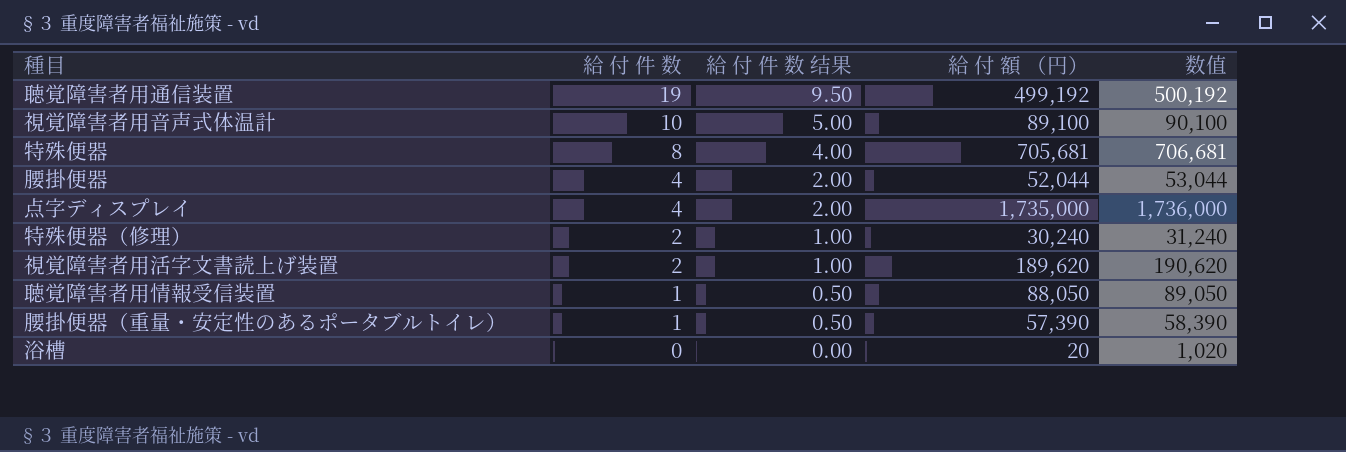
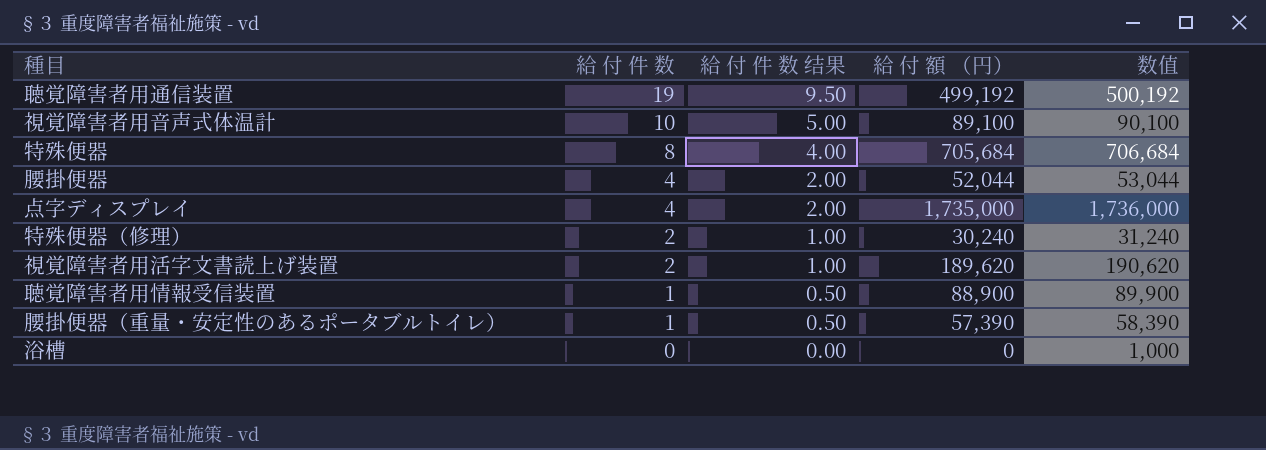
特殊便器 | 給 付 額 （円）: 705,681 -> 705,684
特殊便器 | 数值: 706,681 -> 706,684
聴覚障害者用情報受信装置 | 給 付 額 （円）: 88,050 -> 88,900
聴覚障害者用情報受信装置 | 数值: 89,050 -> 89,900
浴槽 | 給 付 額 （円）: 20 -> 0
浴槽 | 数值: 1,020 -> 1,000

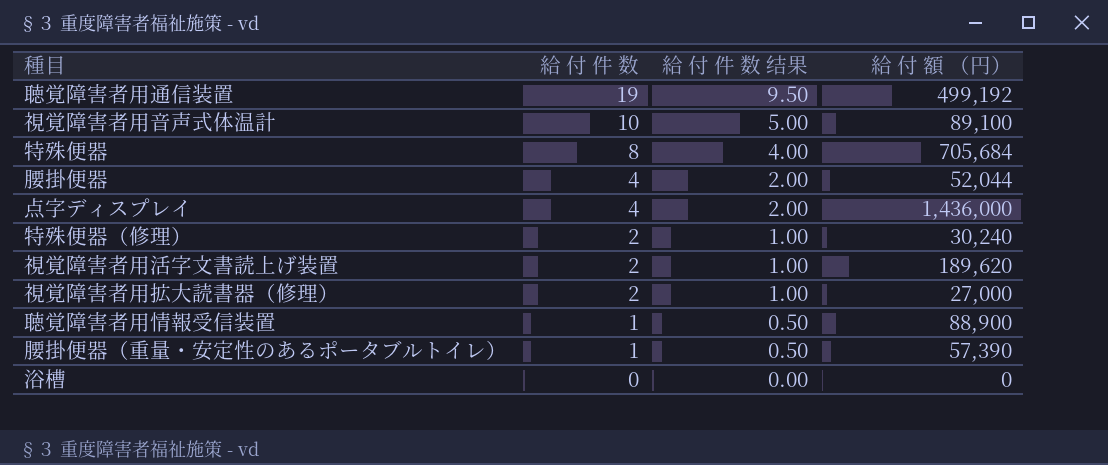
column 数值 | formula: [給 付 額 （円）] + 1000 -> none
点字ディスプレイ | 給 付 額 （円）: 1,735,000 -> 1,436,000
row 視覚障害者用拡大読書器（修理）: none -> 2 | 1.00 | 27,000

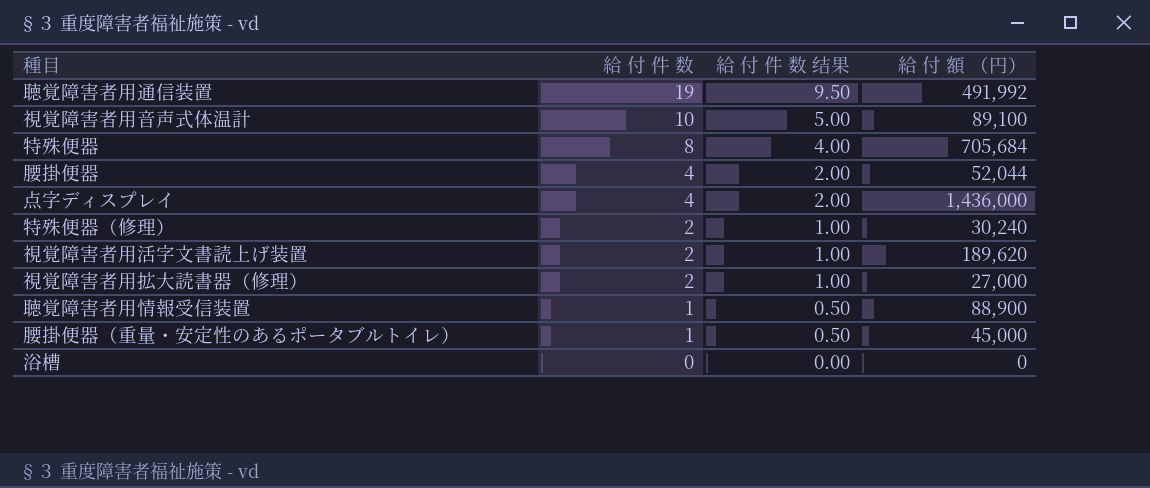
聴覚障害者用通信装置 | 給 付 額 （円）: 499,192 -> 491,992
腰掛便器（重量・安定性のあるポータブルトイレ） | 給 付 額 （円）: 57,390 -> 45,000

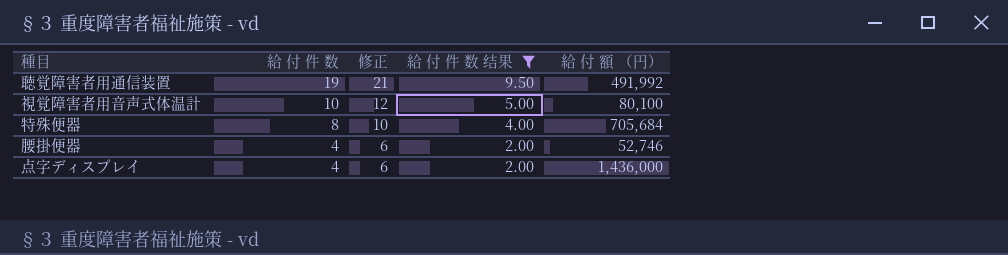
filter: none -> 給 付 件 数 结果 >= 2.00
column 修正 | formula: none -> [給 付 件 数] + 2
視覚障害者用音声式体温計 | 給 付 額 （円）: 89,100 -> 80,100
腰掛便器 | 給 付 額 （円）: 52,044 -> 52,746

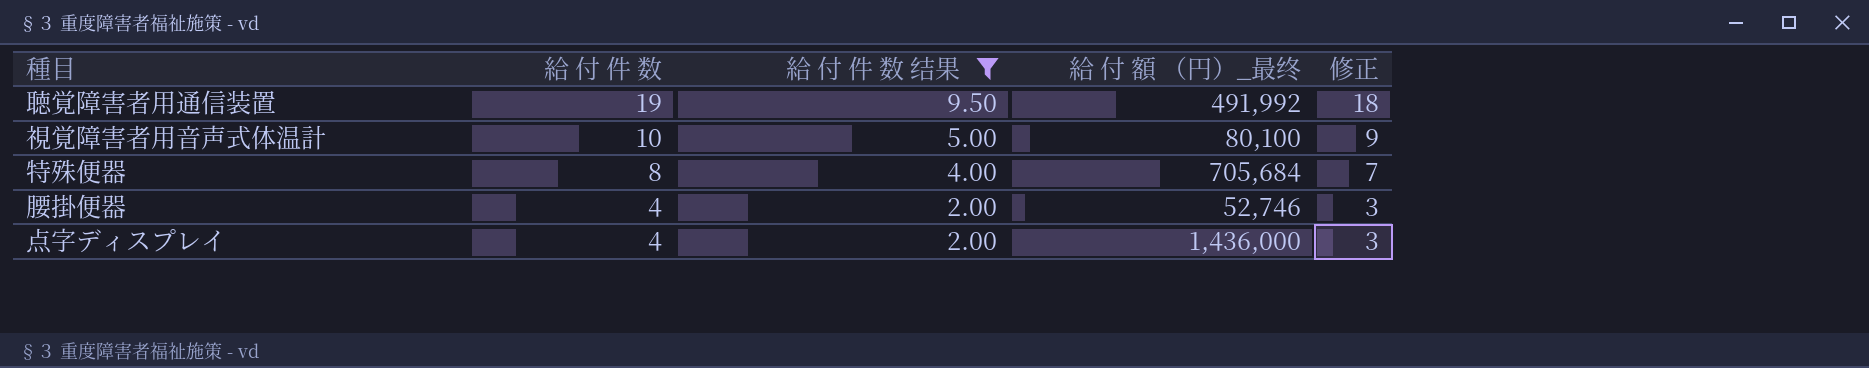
column name: 給 付 額 （円） -> 給 付 額 （円）_最终
column 修正 | formula: [給 付 件 数] + 2 -> [給 付 件 数] - 1
column 修正 | position: 3 -> 5

